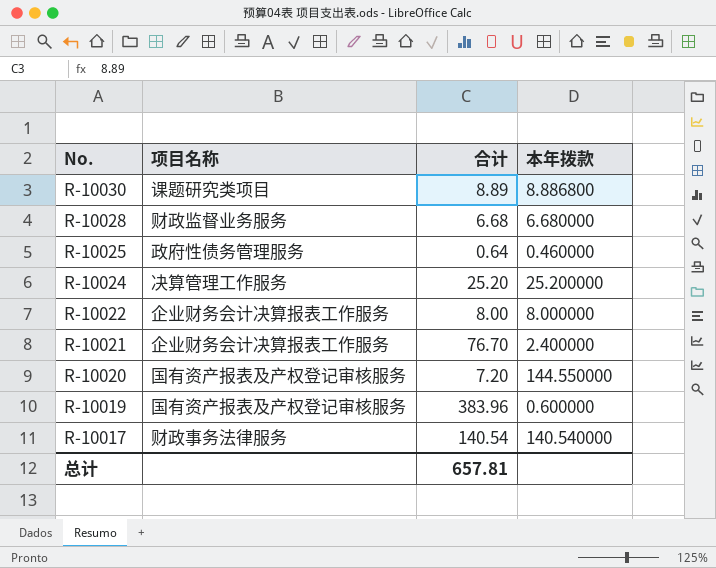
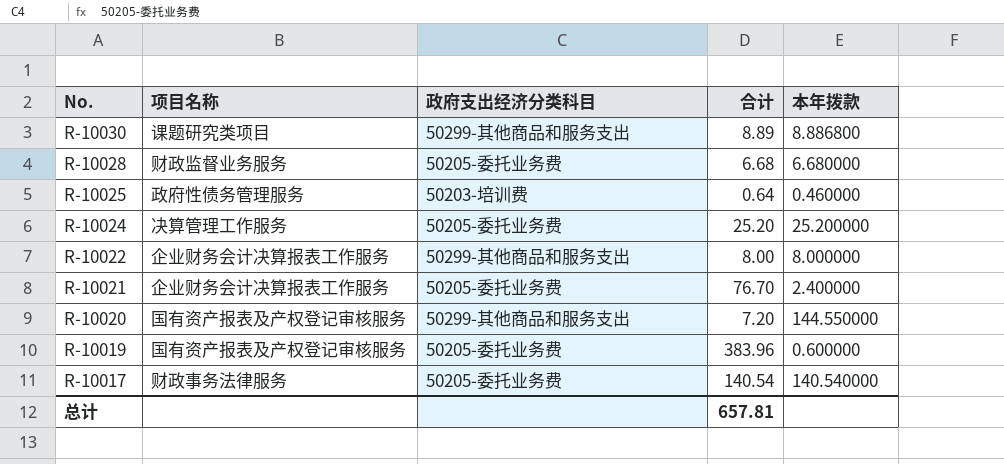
column 政府支出经济分类科目 | position: none -> 3

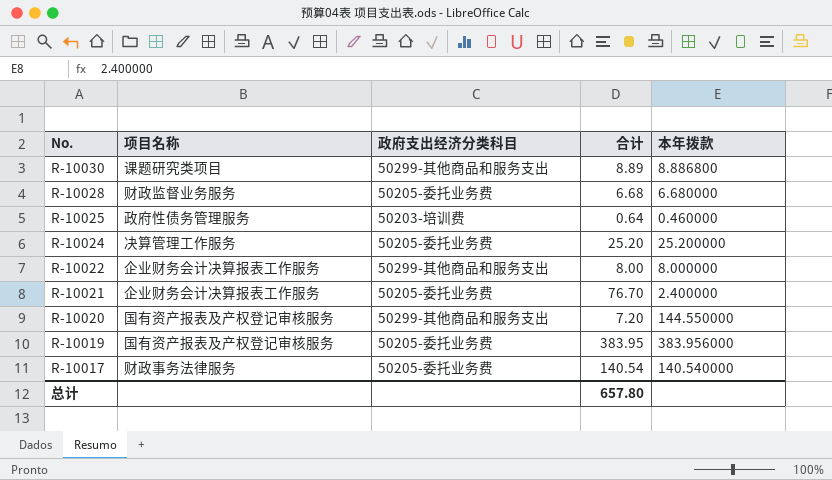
R-10019 | 合计: 383.96 -> 383.95
R-10019 | 本年拨款: 0.600000 -> 383.956000
总计 | 合计: 657.81 -> 657.80

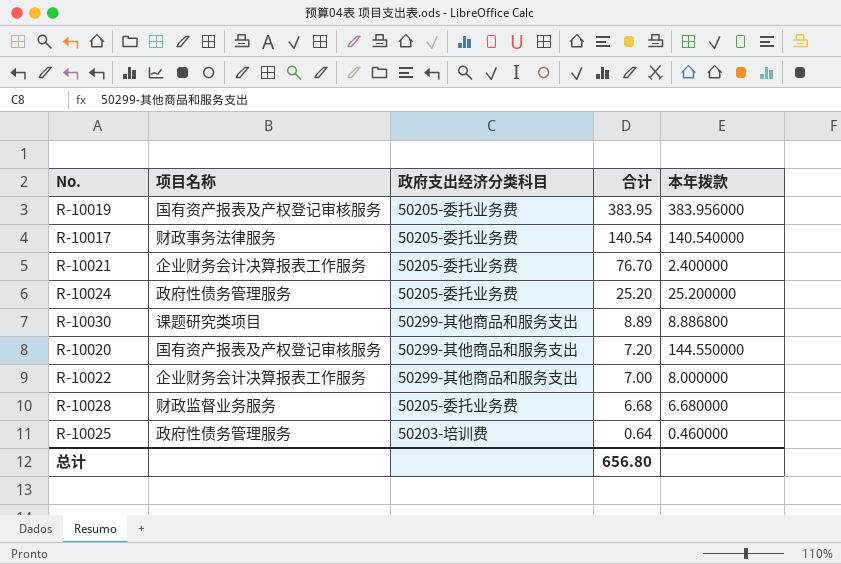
row order: No. descending -> 合计 descending
R-10024 | 项目名称: 决算管理工作服务 -> 政府性债务管理服务
R-10022 | 合计: 8.00 -> 7.00
总计 | 合计: 657.80 -> 656.80

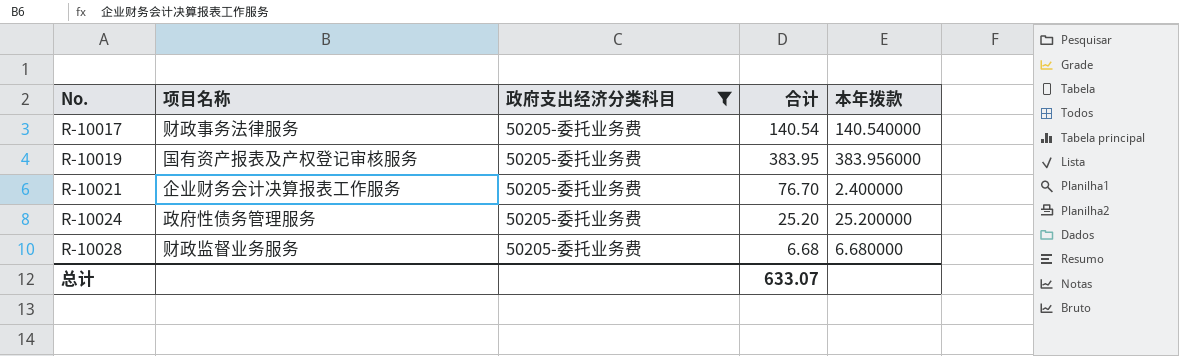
filter: none -> 政府支出经济分类科目 = 50205-委托业务费
row order: 合计 descending -> No. ascending
总计 | 合计: 656.80 -> 633.07

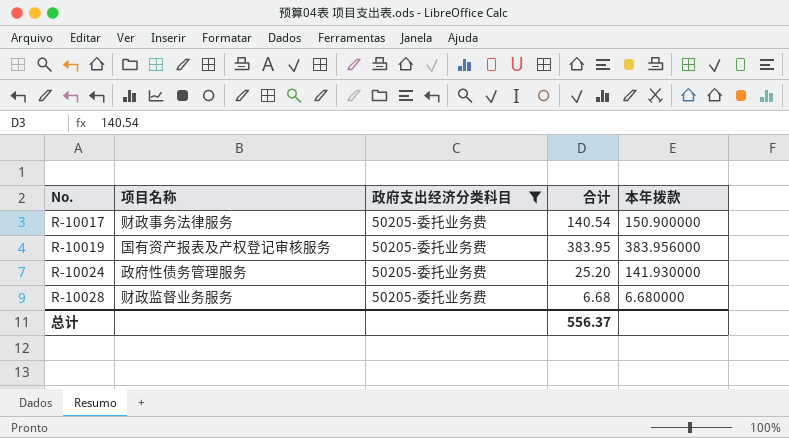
row R-10021: 企业财务会计决算报表工作服务 | 50205-委托业务费 | 76.70 | 2.400000 -> none
R-10017 | 本年拨款: 140.540000 -> 150.900000
R-10024 | 本年拨款: 25.200000 -> 141.930000
总计 | 合计: 633.07 -> 556.37

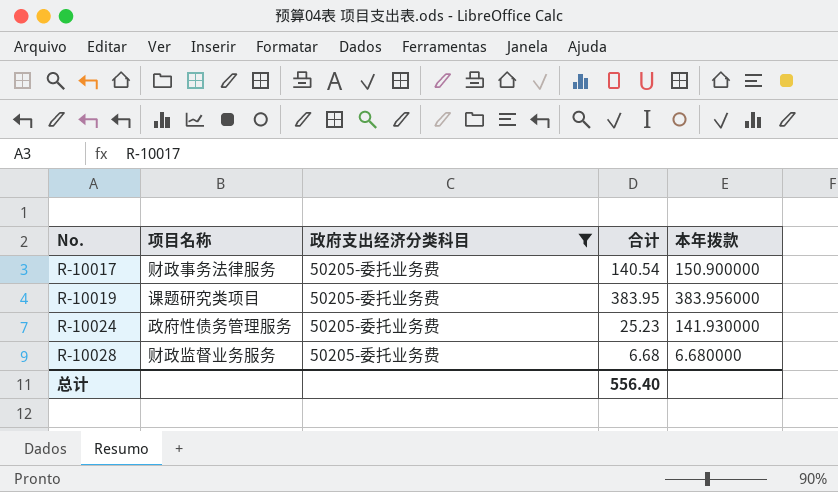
R-10019 | 项目名称: 国有资产报表及产权登记审核服务 -> 课题研究类项目
R-10024 | 合计: 25.20 -> 25.23
总计 | 合计: 556.37 -> 556.40

